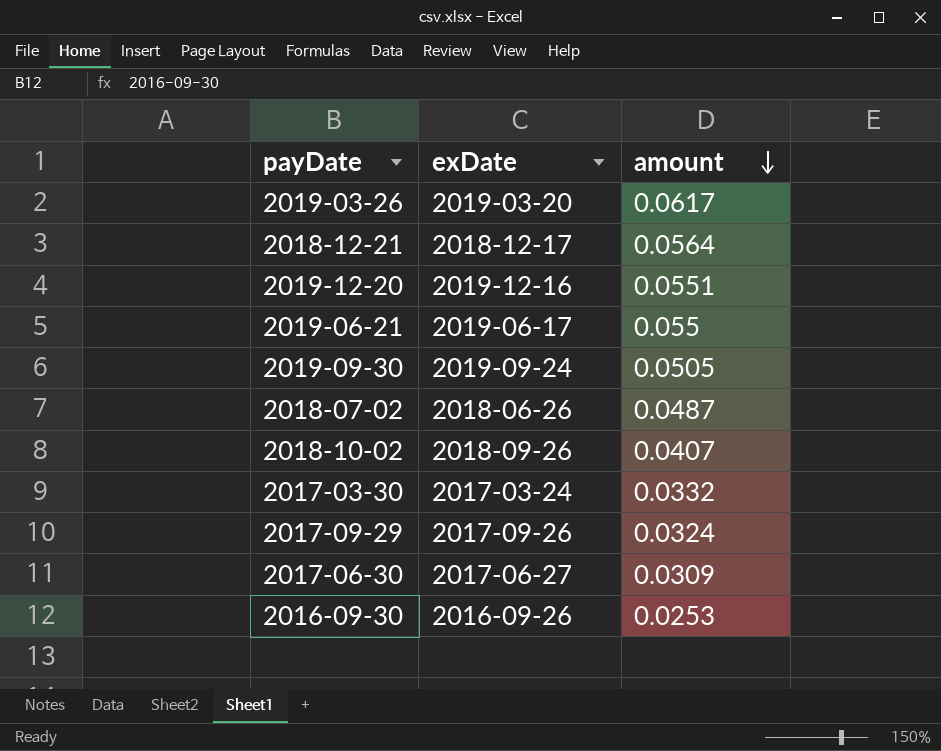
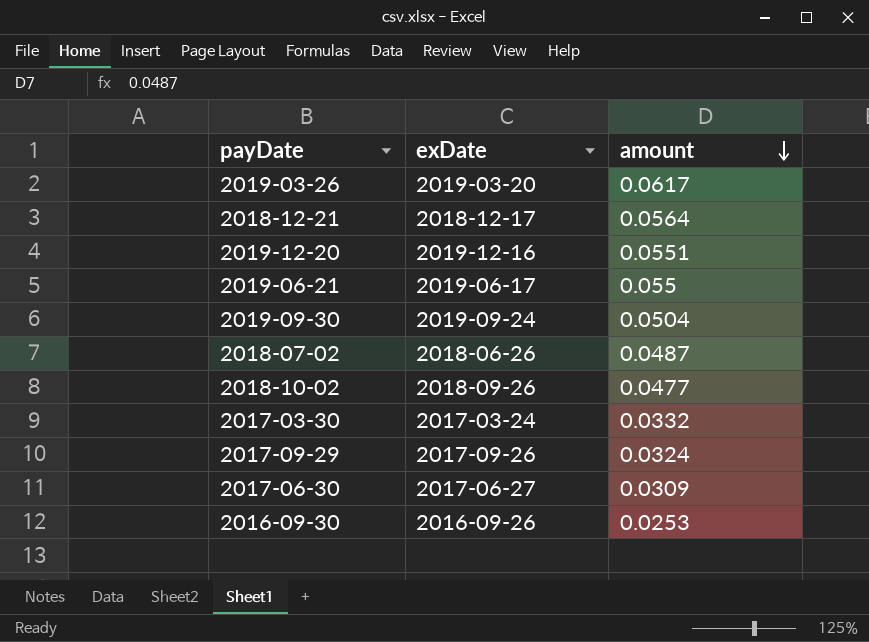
2019-09-30 | amount: 0.0505 -> 0.0504
2018-10-02 | amount: 0.0407 -> 0.0477

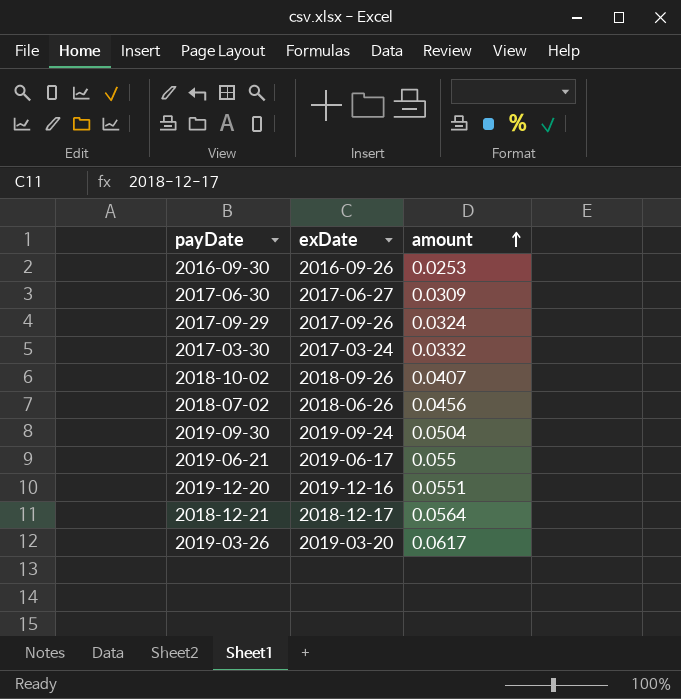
row order: amount descending -> amount ascending
2018-10-02 | amount: 0.0477 -> 0.0407
2018-07-02 | amount: 0.0487 -> 0.0456

